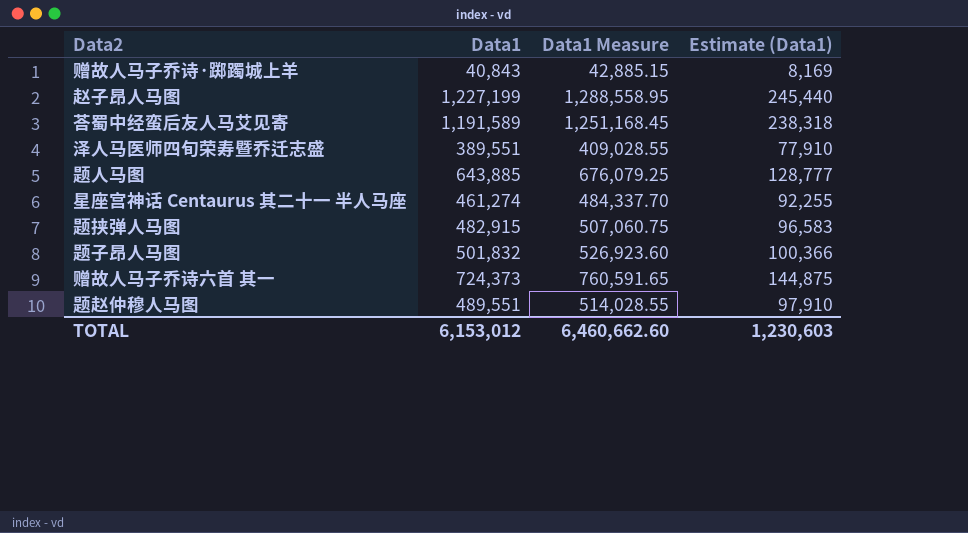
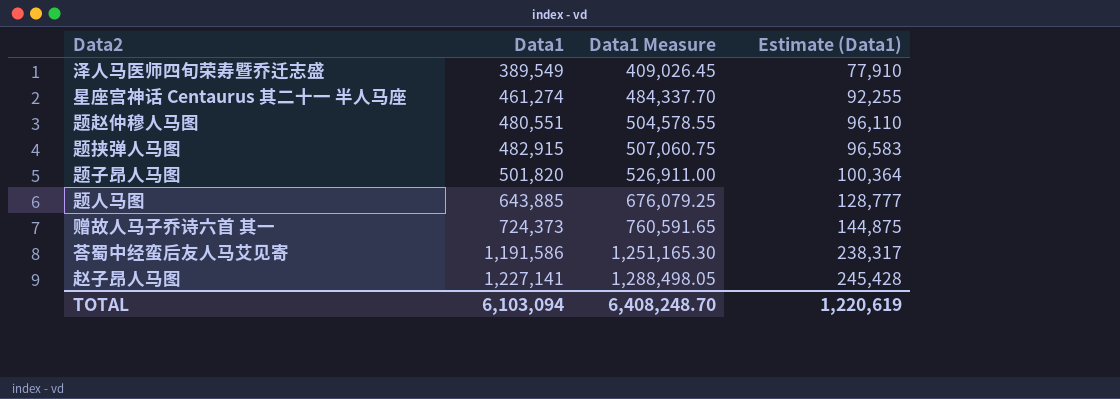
row order: none -> Data1 ascending
row 赠故人马子乔诗·踯躅城上羊: 40,843 | 42,885.15 | 8,169 -> none
泽人马医师四旬荣寿暨乔迁志盛 | Data1: 389,551 -> 389,549
泽人马医师四旬荣寿暨乔迁志盛 | Data1 Measure: 409,028.55 -> 409,026.45
题赵仲穆人马图 | Data1: 489,551 -> 480,551
题赵仲穆人马图 | Data1 Measure: 514,028.55 -> 504,578.55
题赵仲穆人马图 | Estimate (Data1): 97,910 -> 96,110
题子昂人马图 | Data1: 501,832 -> 501,820
题子昂人马图 | Data1 Measure: 526,923.60 -> 526,911.00
题子昂人马图 | Estimate (Data1): 100,366 -> 100,364
荅蜀中经蛮后友人马艾见寄 | Data1: 1,191,589 -> 1,191,586
荅蜀中经蛮后友人马艾见寄 | Data1 Measure: 1,251,168.45 -> 1,251,165.30
荅蜀中经蛮后友人马艾见寄 | Estimate (Data1): 238,318 -> 238,317
赵子昂人马图 | Data1: 1,227,199 -> 1,227,141
赵子昂人马图 | Data1 Measure: 1,288,558.95 -> 1,288,498.05
赵子昂人马图 | Estimate (Data1): 245,440 -> 245,428
TOTAL | Data1: 6,153,012 -> 6,103,094
TOTAL | Data1 Measure: 6,460,662.60 -> 6,408,248.70
TOTAL | Estimate (Data1): 1,230,603 -> 1,220,619

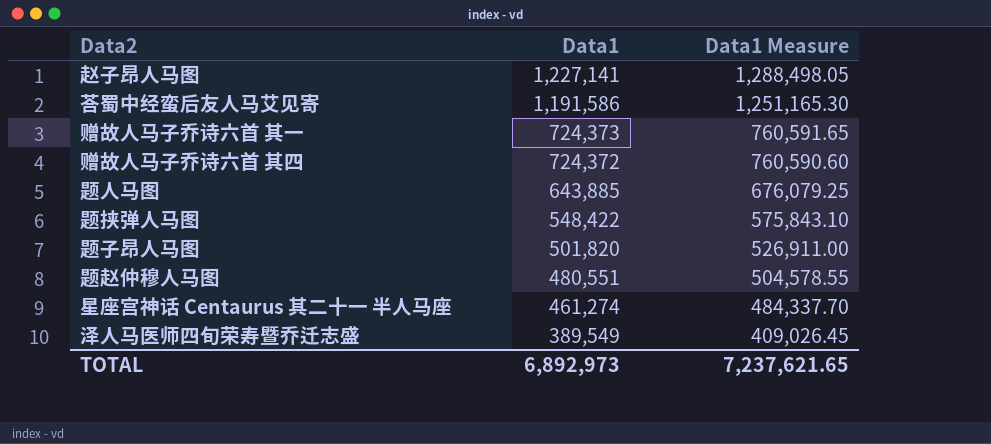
row order: Data1 ascending -> Data1 descending
column Estimate (Data1) | formula: [Data1] * 0.2 -> none
row 赠故人马子乔诗六首 其四: none -> 724,372 | 760,590.60
题挟弹人马图 | Data1: 482,915 -> 548,422
题挟弹人马图 | Data1 Measure: 507,060.75 -> 575,843.10
TOTAL | Data1: 6,103,094 -> 6,892,973
TOTAL | Data1 Measure: 6,408,248.70 -> 7,237,621.65

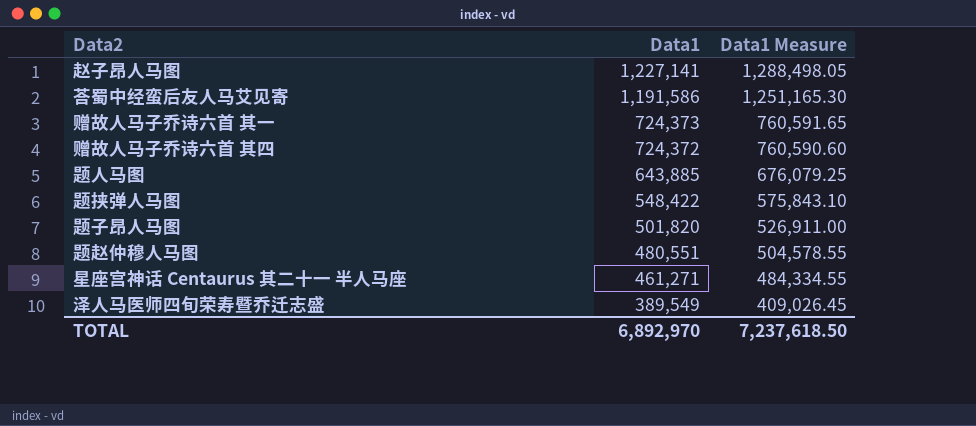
星座宫神话 Centaurus 其二十一 半人马座 | Data1: 461,274 -> 461,271
星座宫神话 Centaurus 其二十一 半人马座 | Data1 Measure: 484,337.70 -> 484,334.55
TOTAL | Data1: 6,892,973 -> 6,892,970
TOTAL | Data1 Measure: 7,237,621.65 -> 7,237,618.50

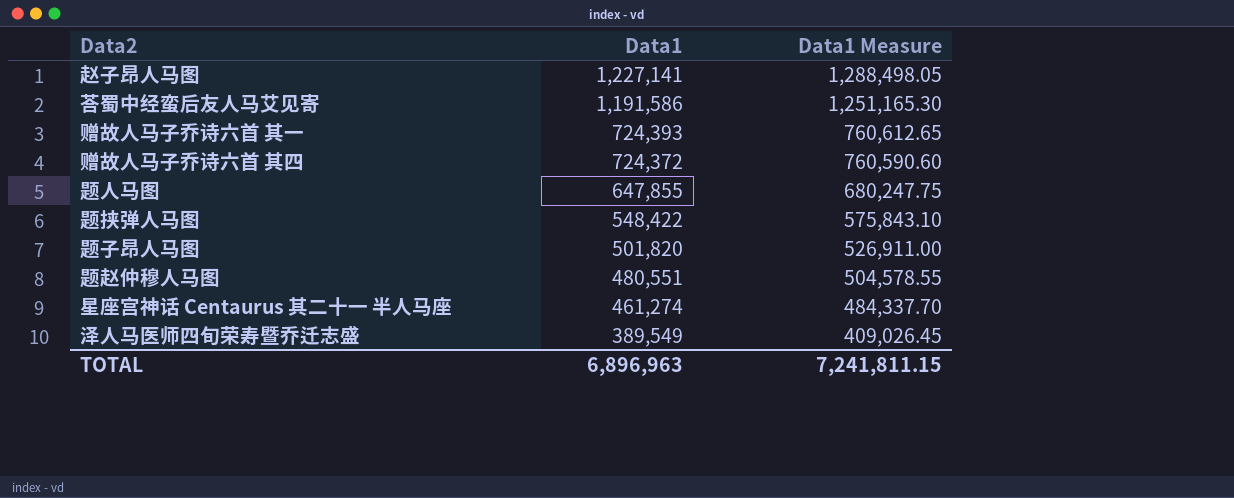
赠故人马子乔诗六首 其一 | Data1: 724,373 -> 724,393
赠故人马子乔诗六首 其一 | Data1 Measure: 760,591.65 -> 760,612.65
题人马图 | Data1: 643,885 -> 647,855
题人马图 | Data1 Measure: 676,079.25 -> 680,247.75
星座宫神话 Centaurus 其二十一 半人马座 | Data1: 461,271 -> 461,274
星座宫神话 Centaurus 其二十一 半人马座 | Data1 Measure: 484,334.55 -> 484,337.70
TOTAL | Data1: 6,892,970 -> 6,896,963
TOTAL | Data1 Measure: 7,237,618.50 -> 7,241,811.15

